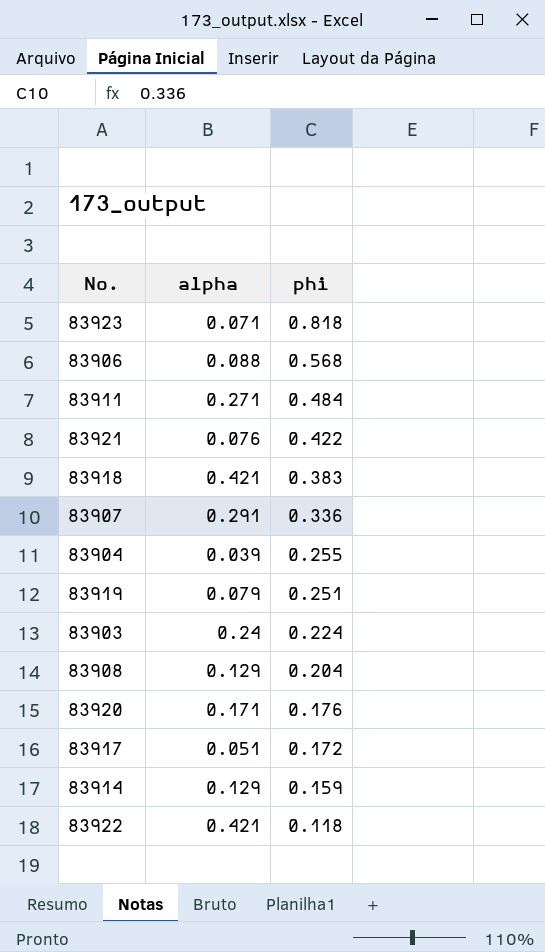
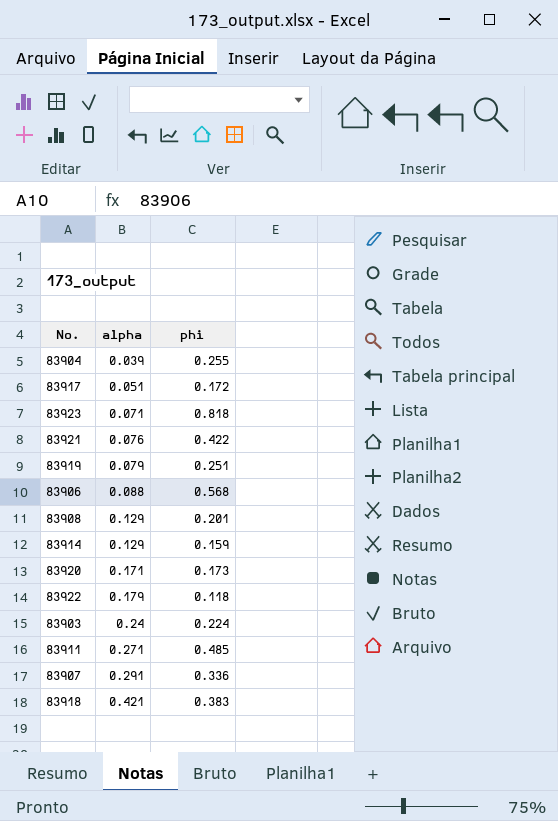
row order: phi descending -> alpha ascending
83908 | phi: 0.204 -> 0.201
83920 | phi: 0.176 -> 0.173
83922 | alpha: 0.421 -> 0.179
83911 | phi: 0.484 -> 0.485

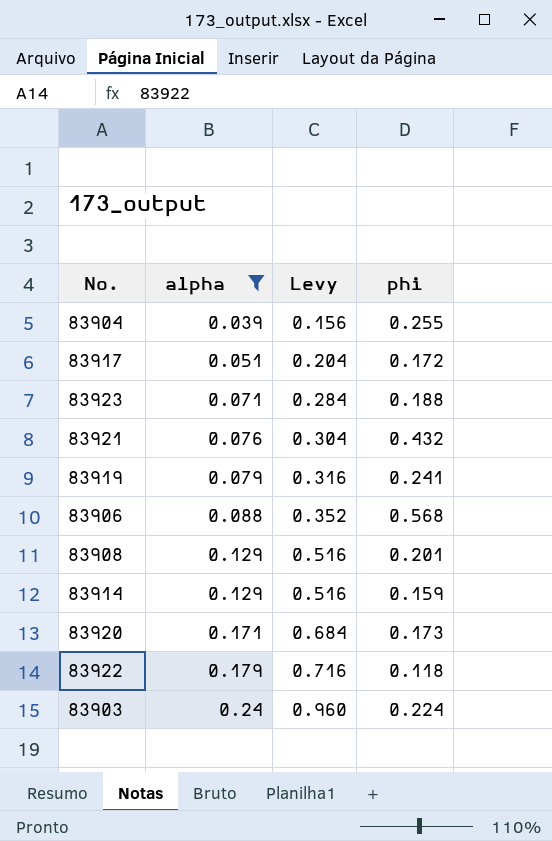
filter: none -> alpha <= 0.24
column Levy | formula: none -> [alpha] * 4
83923 | phi: 0.818 -> 0.188
83921 | phi: 0.422 -> 0.432
83919 | phi: 0.251 -> 0.241

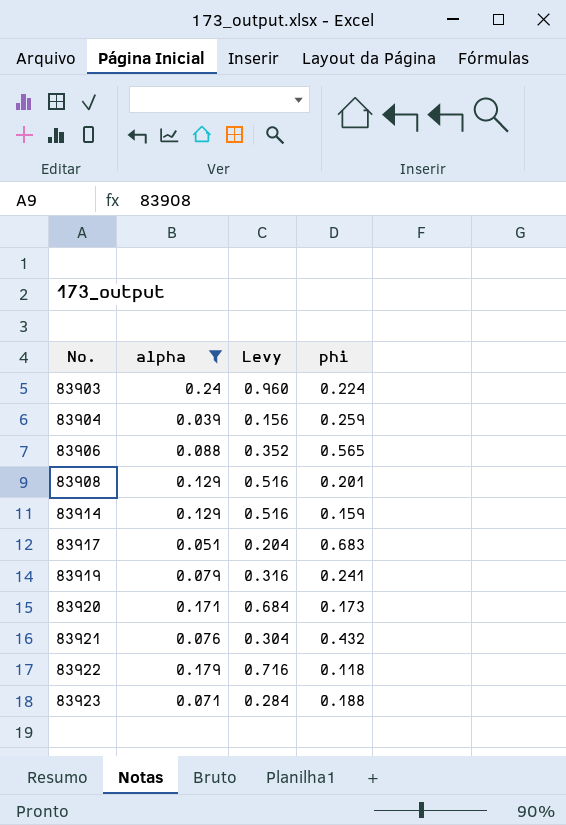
row order: alpha ascending -> No. ascending
83904 | phi: 0.255 -> 0.259
83906 | phi: 0.568 -> 0.565
83917 | phi: 0.172 -> 0.683

